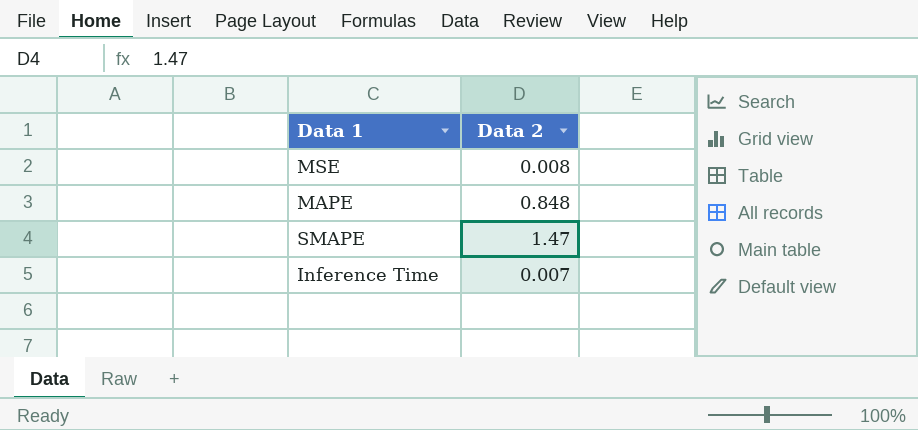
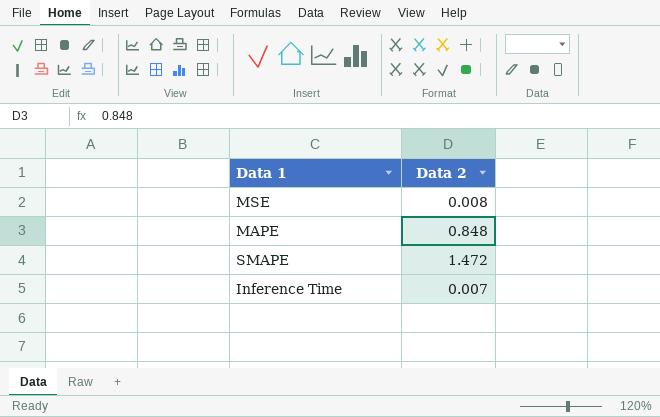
SMAPE | Data 2: 1.47 -> 1.472

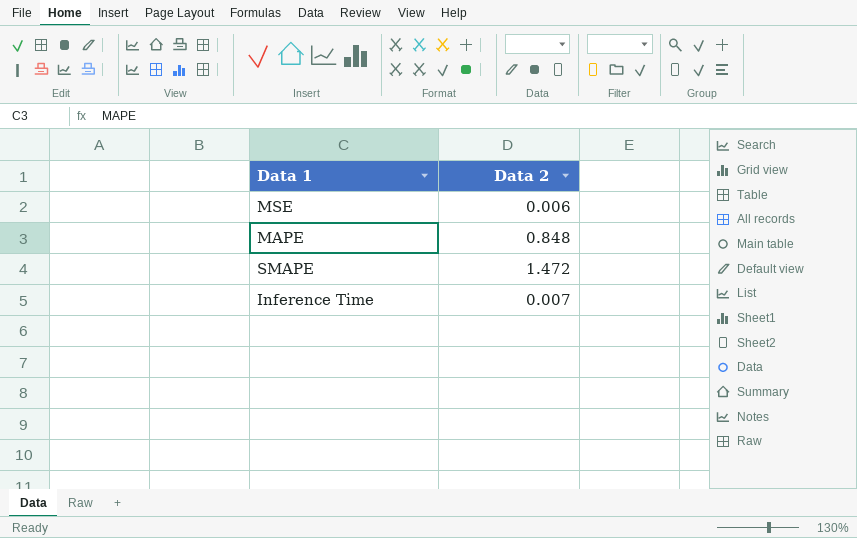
MSE | Data 2: 0.008 -> 0.006

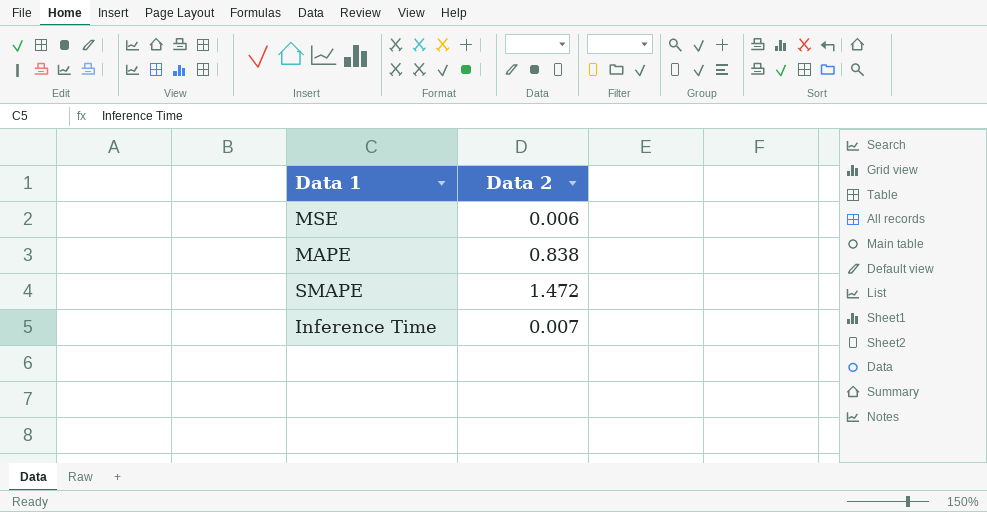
MAPE | Data 2: 0.848 -> 0.838

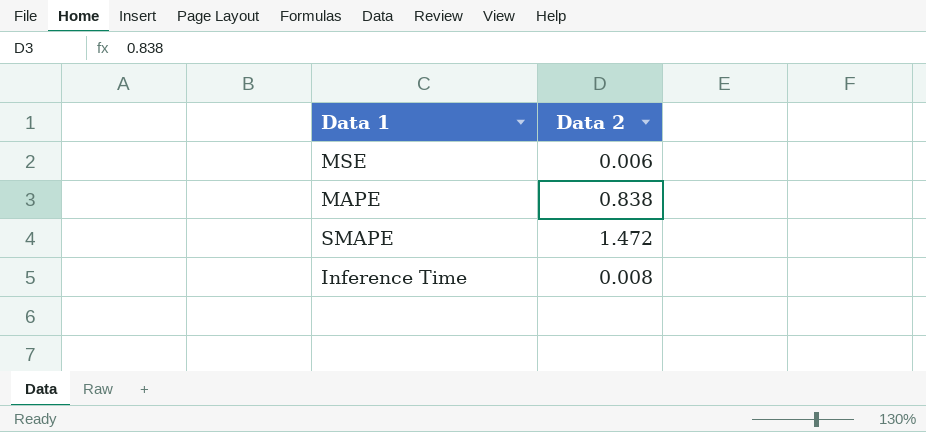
Inference Time | Data 2: 0.007 -> 0.008

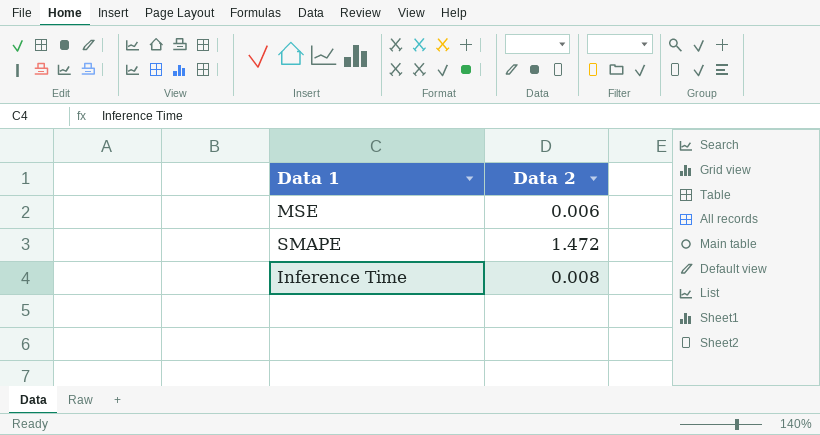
row MAPE: 0.838 -> none

